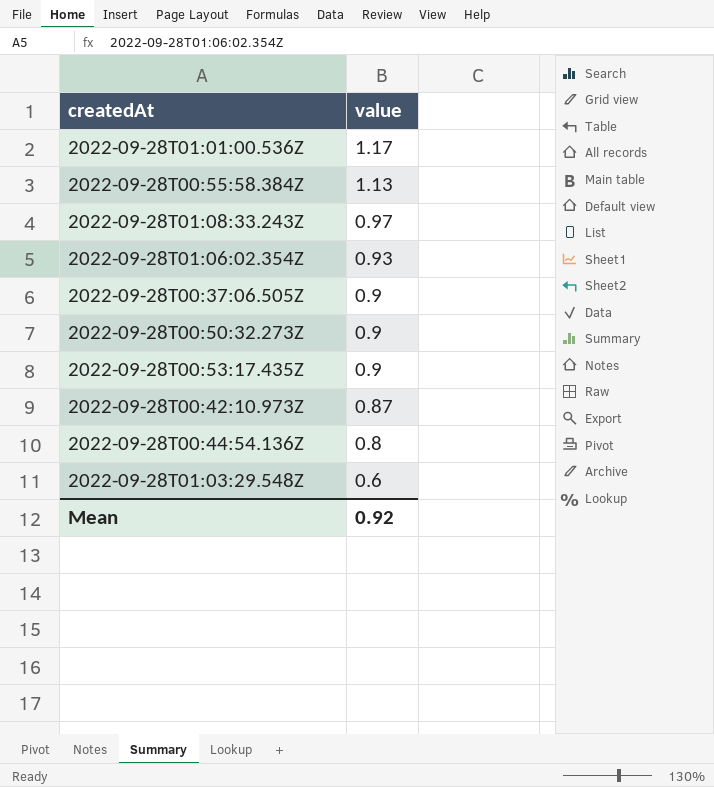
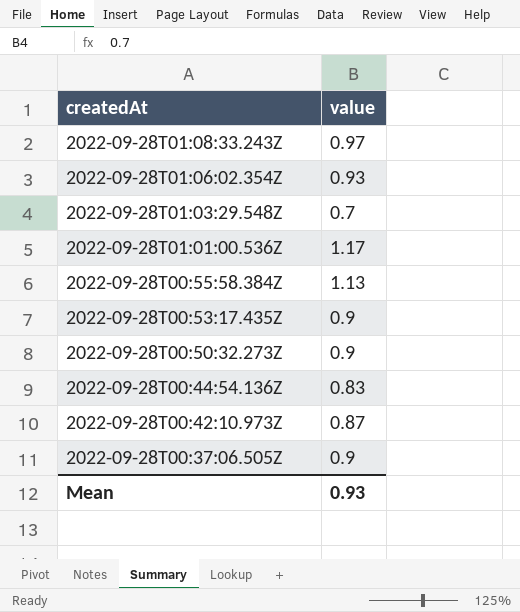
row order: value descending -> createdAt descending
2022-09-28T01:03:29.548Z | value: 0.6 -> 0.7
2022-09-28T00:44:54.136Z | value: 0.8 -> 0.83
Mean | value: 0.92 -> 0.93

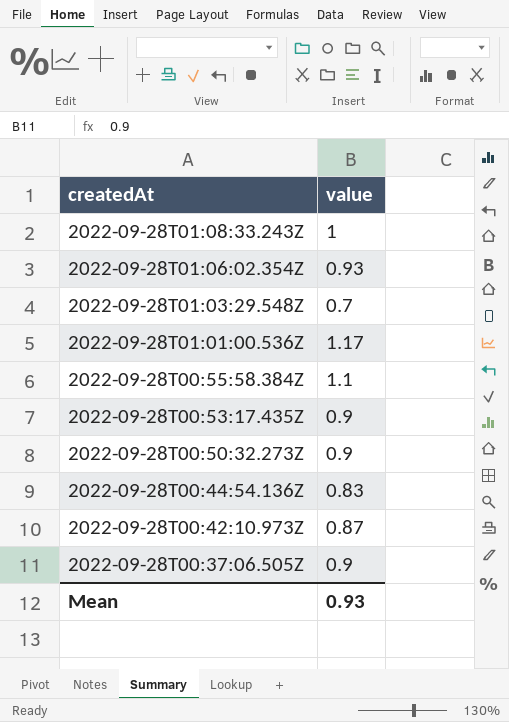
2022-09-28T01:08:33.243Z | value: 0.97 -> 1
2022-09-28T00:55:58.384Z | value: 1.13 -> 1.1

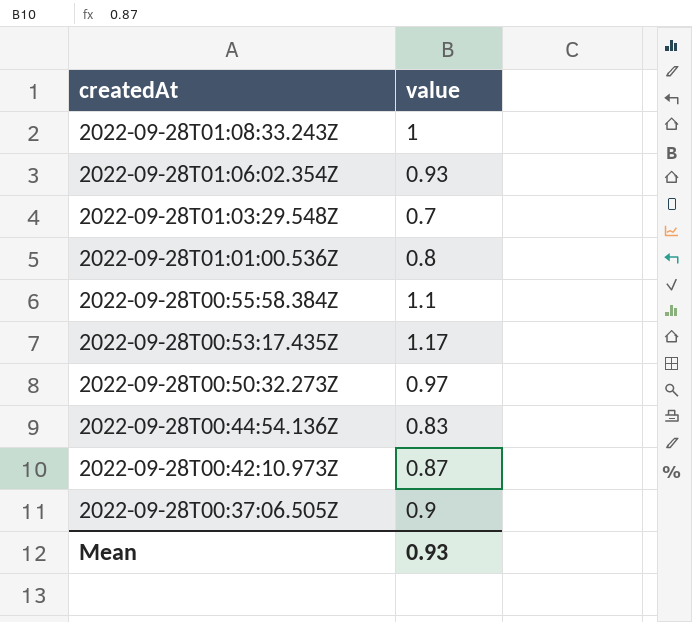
2022-09-28T01:01:00.536Z | value: 1.17 -> 0.8
2022-09-28T00:53:17.435Z | value: 0.9 -> 1.17
2022-09-28T00:50:32.273Z | value: 0.9 -> 0.97

